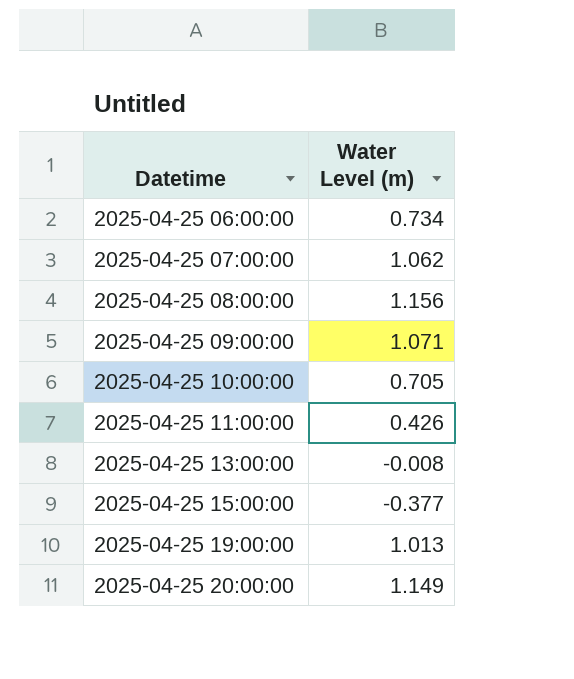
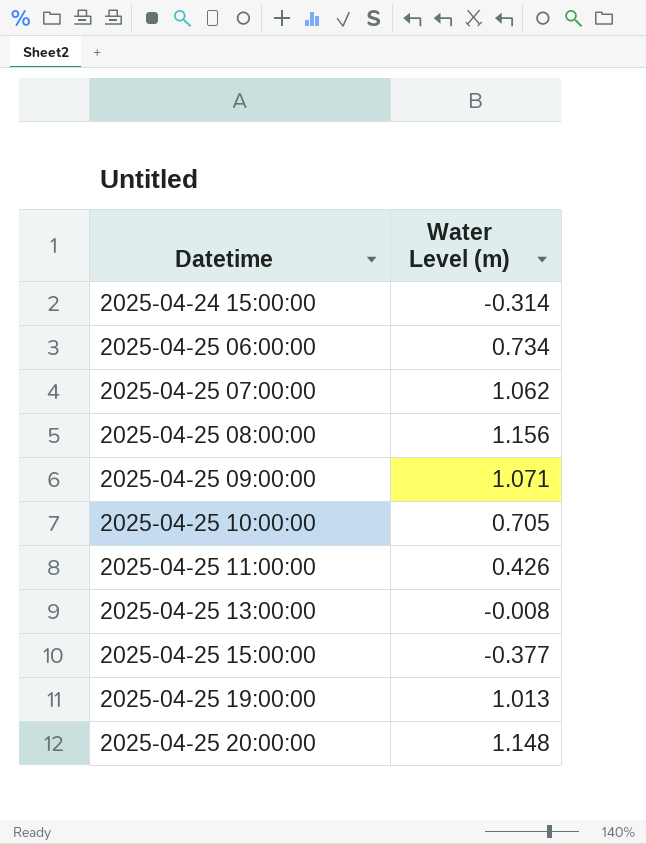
row 2025-04-24 15:00:00: none -> -0.314
2025-04-25 20:00:00 | Water Level (m): 1.149 -> 1.148

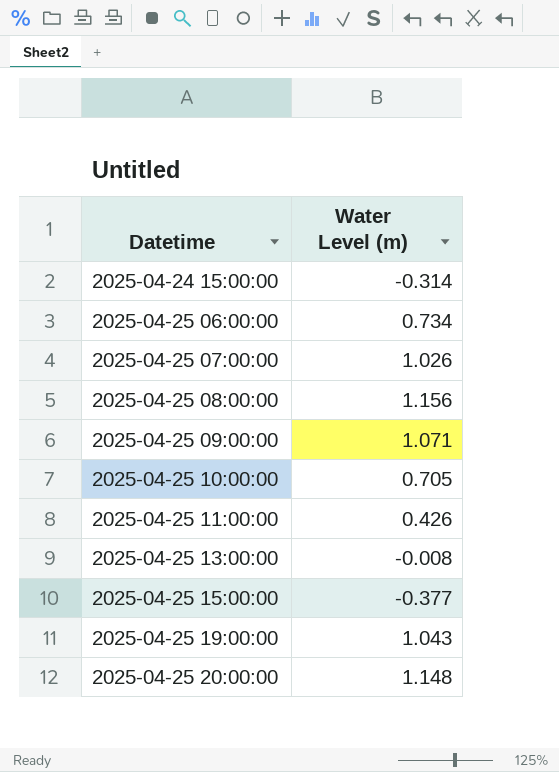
2025-04-25 07:00:00 | Water Level (m): 1.062 -> 1.026
2025-04-25 19:00:00 | Water Level (m): 1.013 -> 1.043

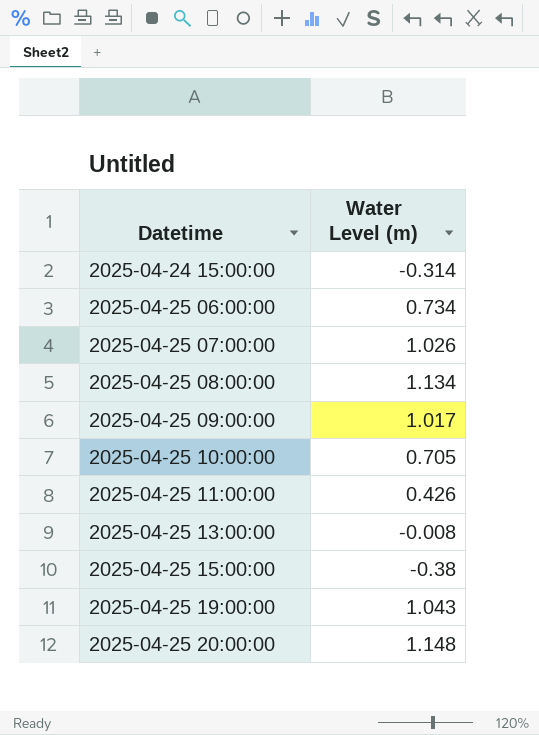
2025-04-25 08:00:00 | Water Level (m): 1.156 -> 1.134
2025-04-25 09:00:00 | Water Level (m): 1.071 -> 1.017
2025-04-25 15:00:00 | Water Level (m): -0.377 -> -0.38

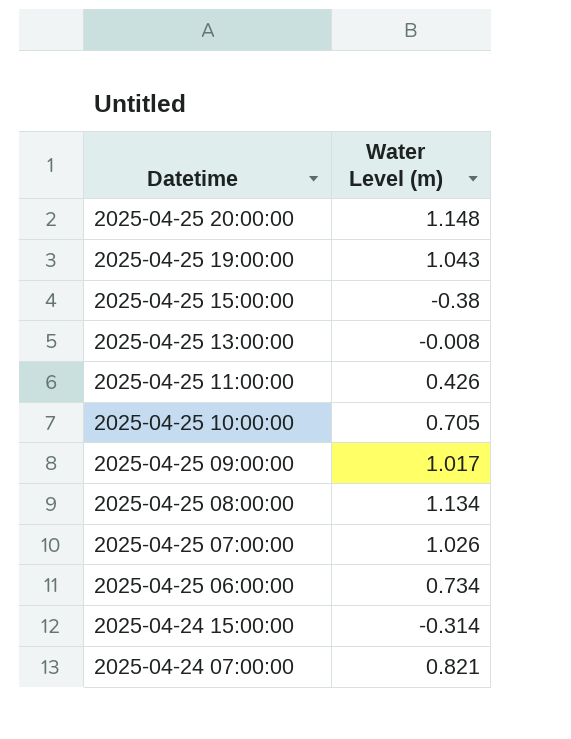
row order: Datetime ascending -> Datetime descending
row 2025-04-24 07:00:00: none -> 0.821

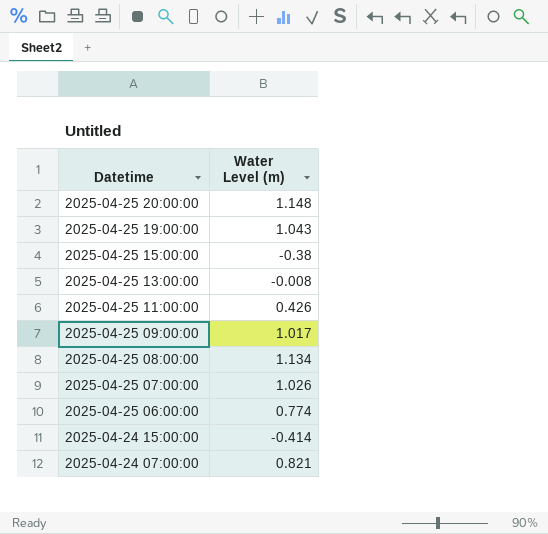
row 2025-04-25 10:00:00: 0.705 -> none
2025-04-25 06:00:00 | Water Level (m): 0.734 -> 0.774
2025-04-24 15:00:00 | Water Level (m): -0.314 -> -0.414

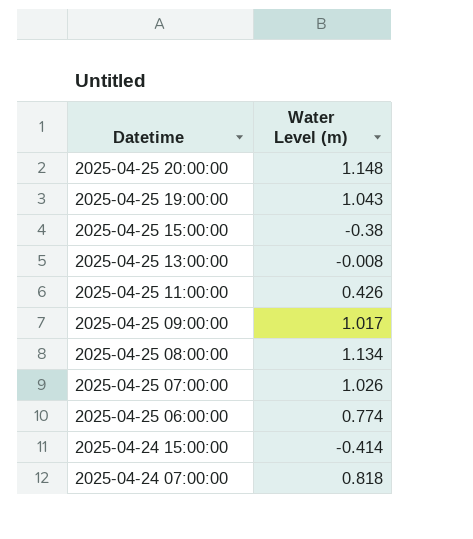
2025-04-24 07:00:00 | Water Level (m): 0.821 -> 0.818

